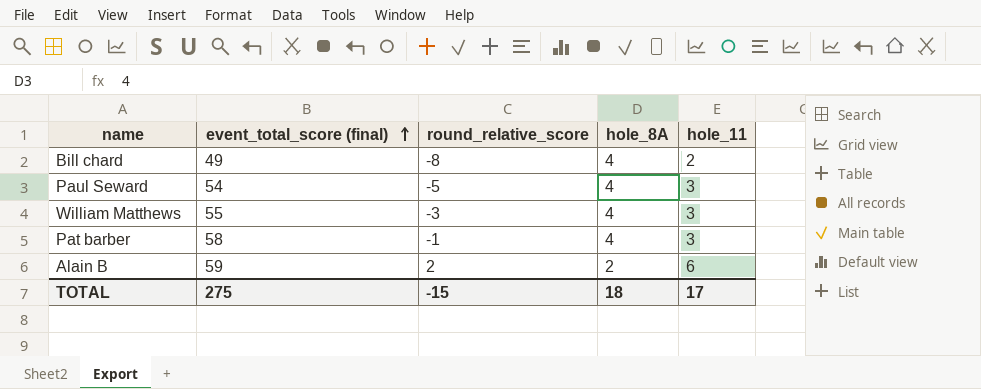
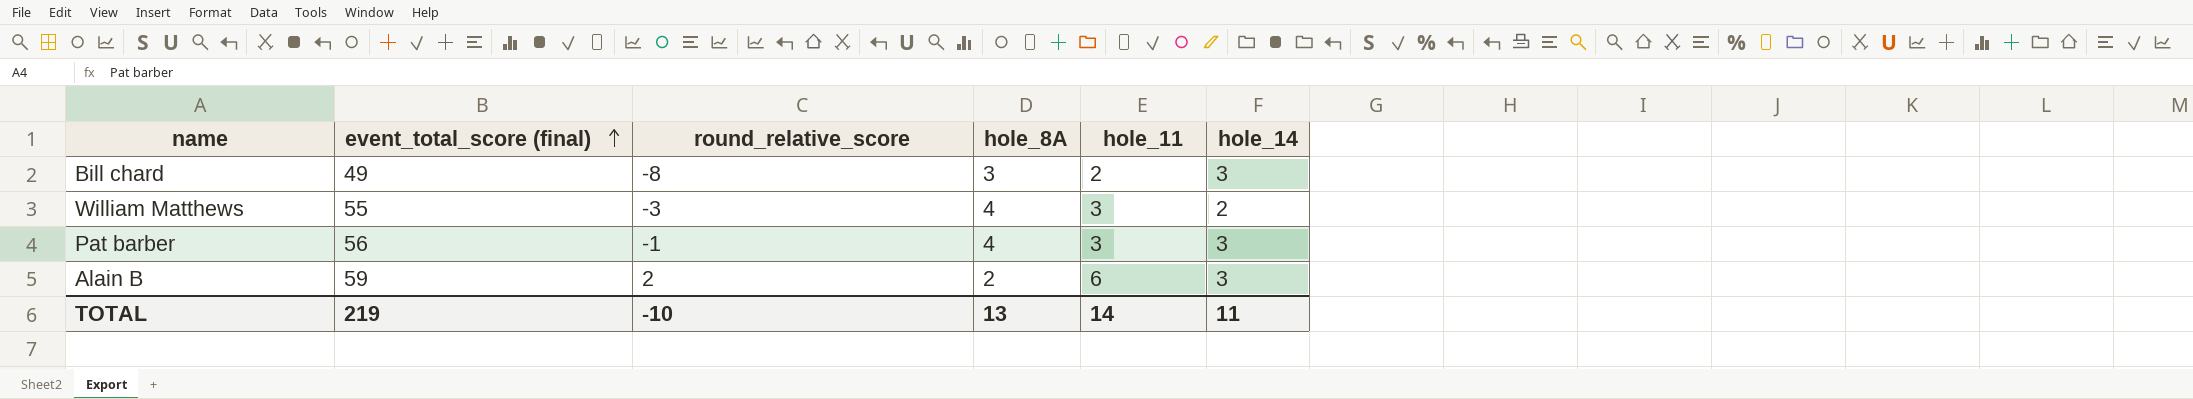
column hole_14 | position: none -> 6
row Paul Seward: 54 | -5 | 4 | 3 -> none
Bill chard | hole_8A: 4 -> 3
Pat barber | event_total_score (final): 58 -> 56
TOTAL | event_total_score (final): 275 -> 219
TOTAL | round_relative_score: -15 -> -10
TOTAL | hole_8A: 18 -> 13
TOTAL | hole_11: 17 -> 14

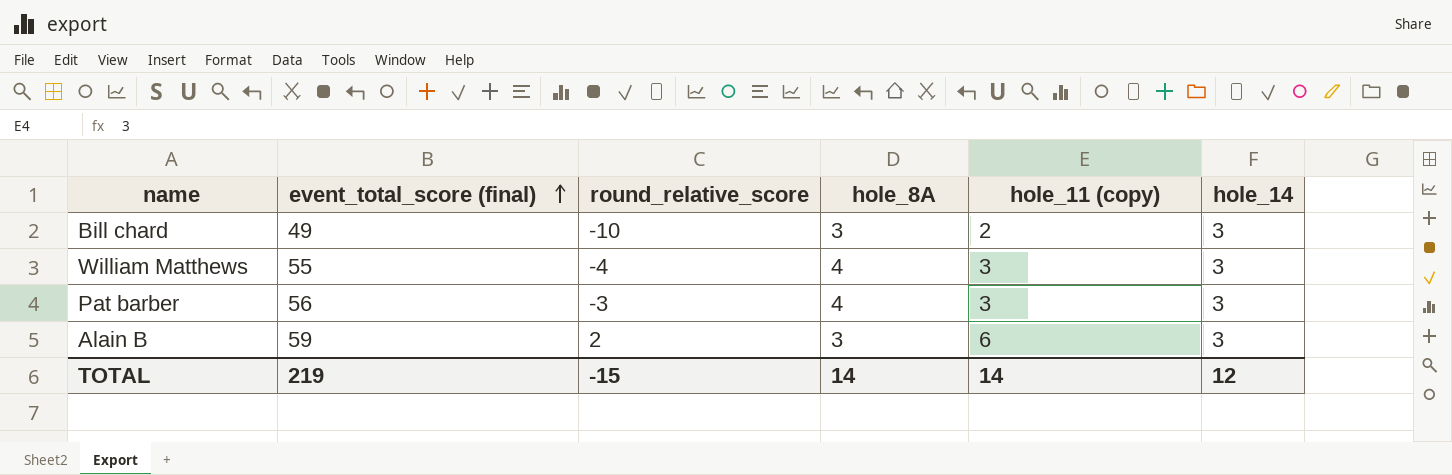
column name: hole_11 -> hole_11 (copy)
Bill chard | round_relative_score: -8 -> -10
William Matthews | round_relative_score: -3 -> -4
William Matthews | hole_14: 2 -> 3
Pat barber | round_relative_score: -1 -> -3
Alain B | hole_8A: 2 -> 3
TOTAL | round_relative_score: -10 -> -15
TOTAL | hole_8A: 13 -> 14
TOTAL | hole_14: 11 -> 12

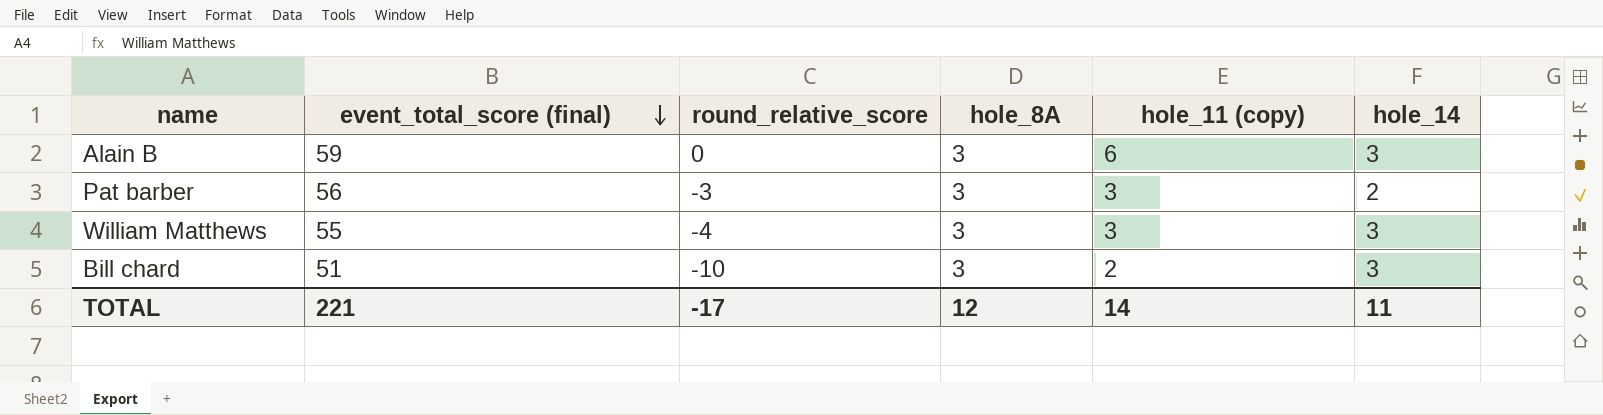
row order: event_total_score (final) ascending -> event_total_score (final) descending
Alain B | round_relative_score: 2 -> 0
Pat barber | hole_8A: 4 -> 3
Pat barber | hole_14: 3 -> 2
William Matthews | hole_8A: 4 -> 3
Bill chard | event_total_score (final): 49 -> 51
TOTAL | event_total_score (final): 219 -> 221
TOTAL | round_relative_score: -15 -> -17
TOTAL | hole_8A: 14 -> 12
TOTAL | hole_14: 12 -> 11

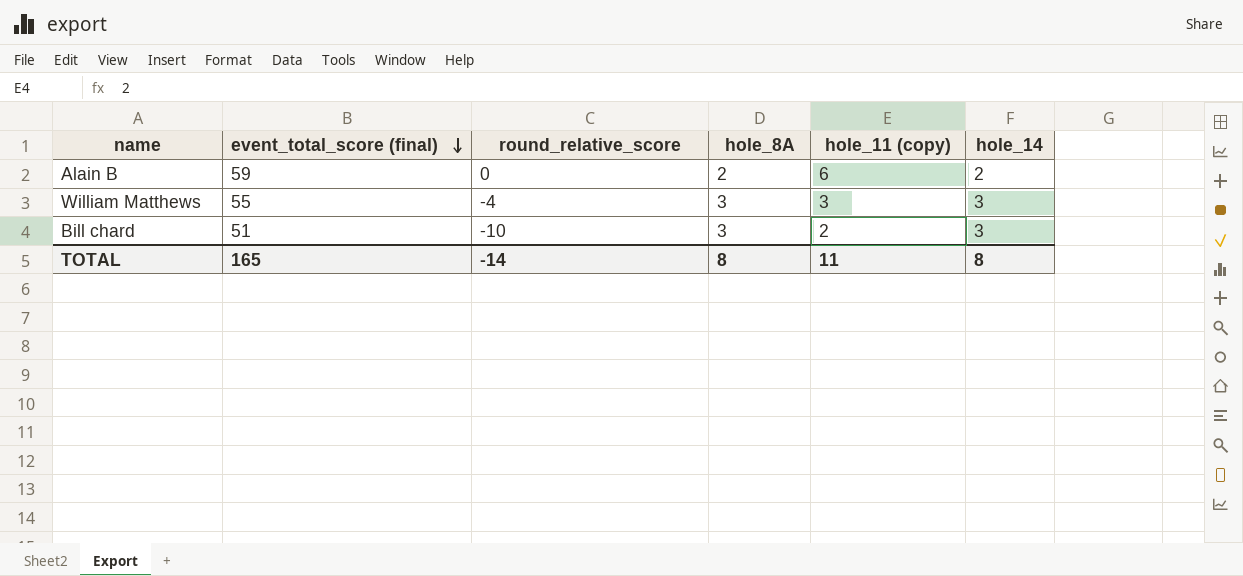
row Pat barber: 56 | -3 | 3 | 3 | 2 -> none
Alain B | hole_8A: 3 -> 2
Alain B | hole_14: 3 -> 2
TOTAL | event_total_score (final): 221 -> 165
TOTAL | round_relative_score: -17 -> -14
TOTAL | hole_8A: 12 -> 8
TOTAL | hole_11 (copy): 14 -> 11
TOTAL | hole_14: 11 -> 8

